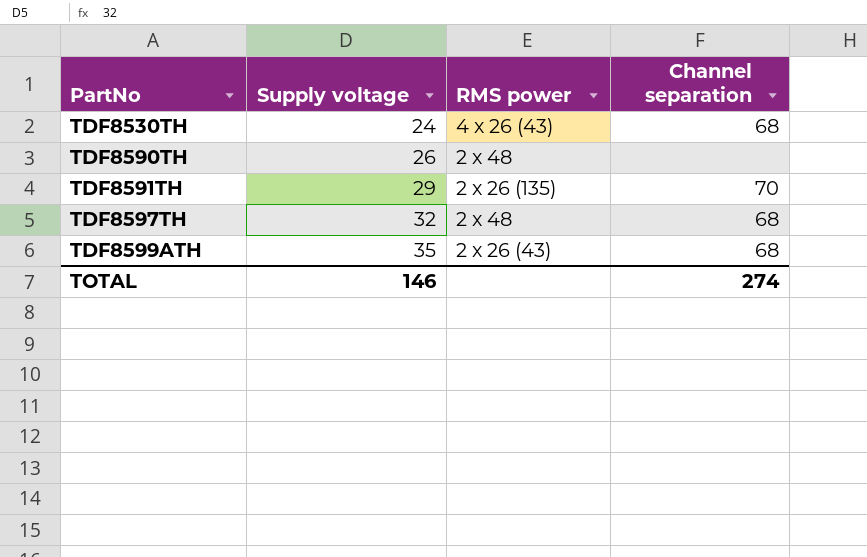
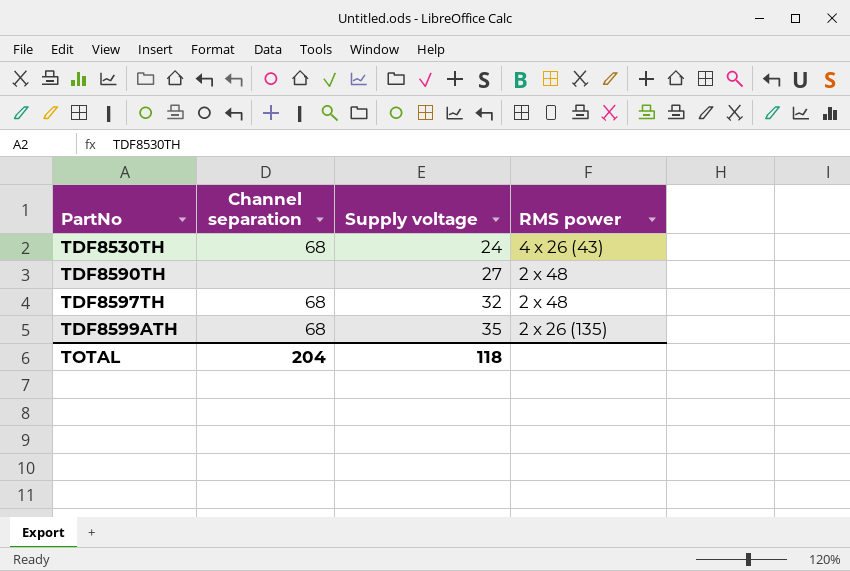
column Channel separation | position: 4 -> 2
row TDF8591TH: 29 | 2 x 26 (135) | 70 -> none
TDF8590TH | Supply voltage: 26 -> 27
TDF8599ATH | RMS power: 2 x 26 (43) -> 2 x 26 (135)
TOTAL | Channel separation: 274 -> 204
TOTAL | Supply voltage: 146 -> 118

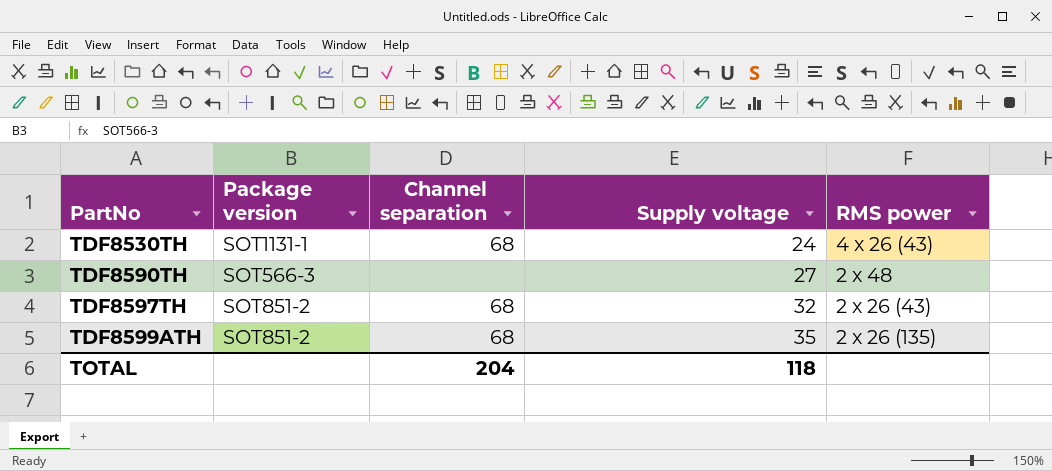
column Package version | position: none -> 2
TDF8597TH | RMS power: 2 x 48 -> 2 x 26 (43)

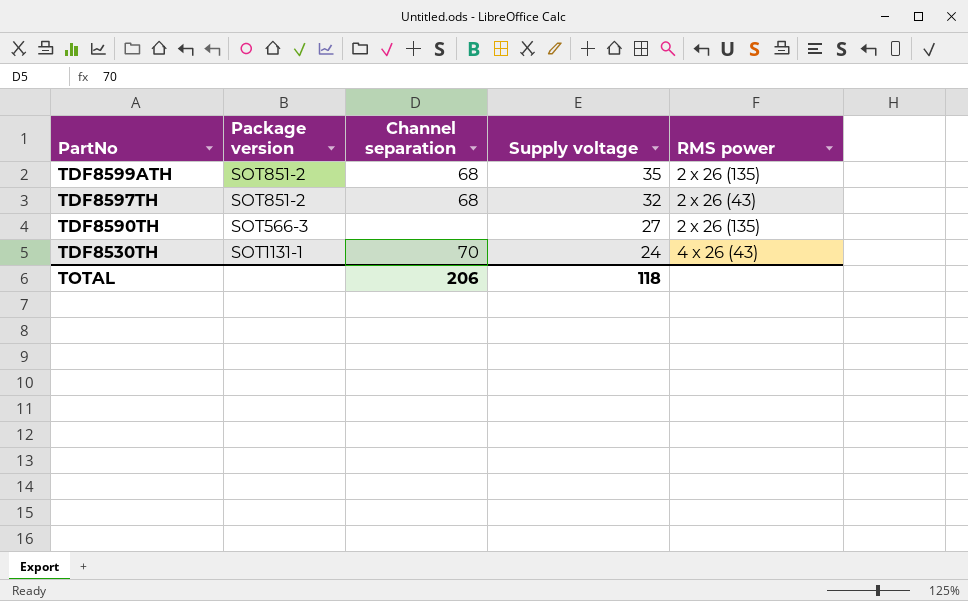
row order: PartNo ascending -> PartNo descending
TDF8590TH | RMS power: 2 x 48 -> 2 x 26 (135)
TDF8530TH | Channel separation: 68 -> 70
TOTAL | Channel separation: 204 -> 206

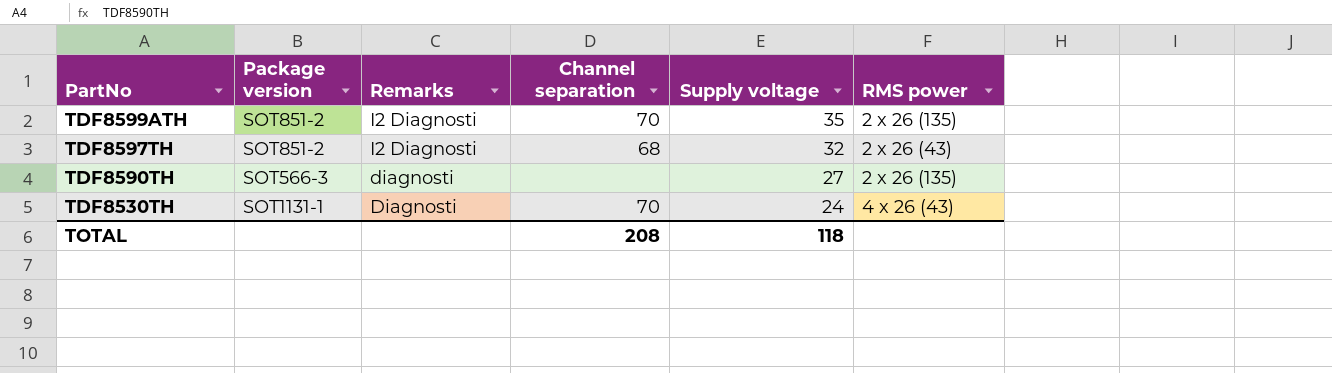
column Remarks | position: none -> 3
TDF8599ATH | Channel separation: 68 -> 70
TOTAL | Channel separation: 206 -> 208

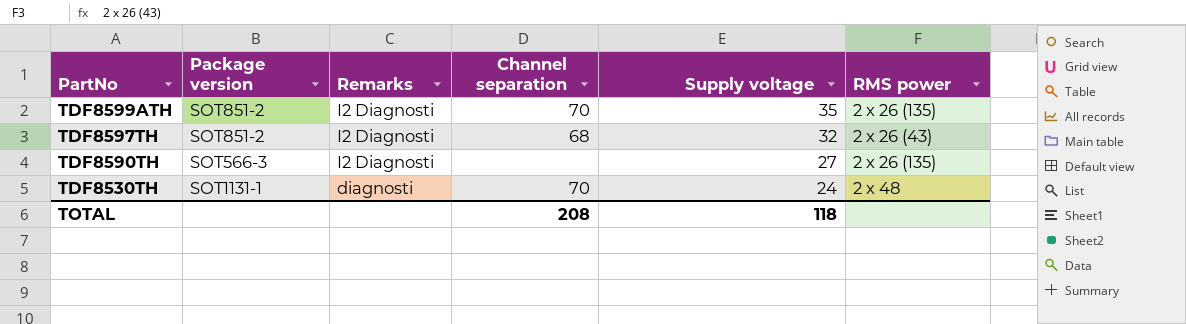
TDF8590TH | Remarks: diagnosti -> I2 Diagnosti
TDF8530TH | Remarks: Diagnosti -> diagnosti
TDF8530TH | RMS power: 4 x 26 (43) -> 2 x 48

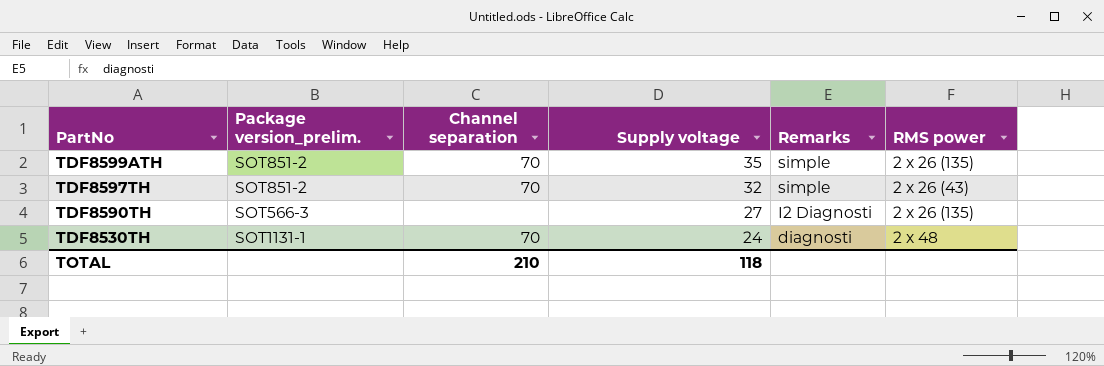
column name: Package version -> Package version_prelim.
column Remarks | position: 3 -> 5
TDF8599ATH | Remarks: I2 Diagnosti -> simple
TDF8597TH | Channel separation: 68 -> 70
TDF8597TH | Remarks: I2 Diagnosti -> simple
TOTAL | Channel separation: 208 -> 210

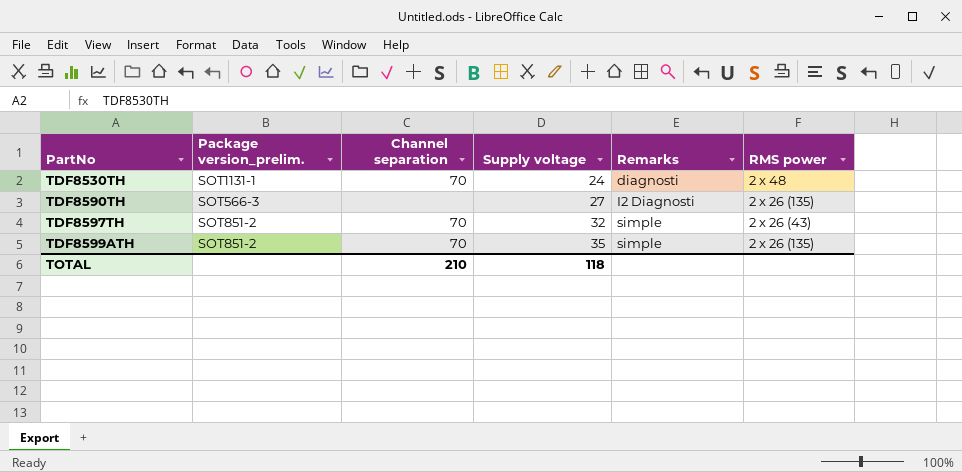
row order: PartNo descending -> PartNo ascending

